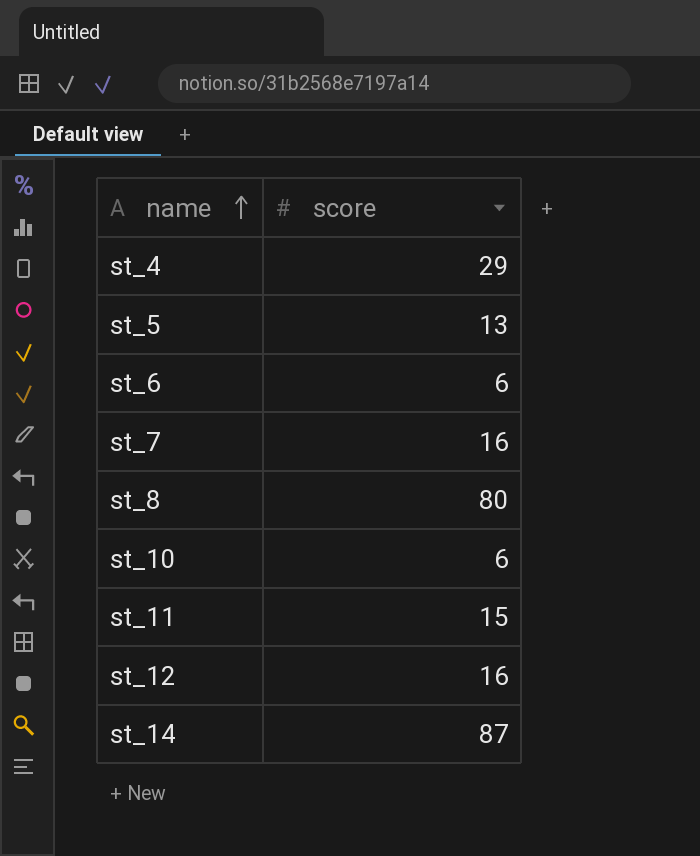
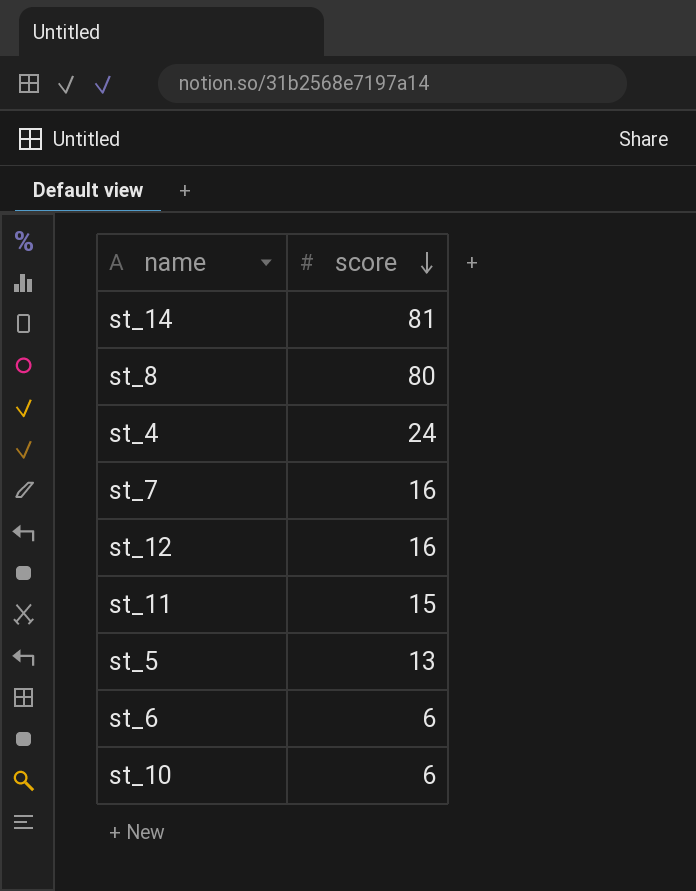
row order: name ascending -> score descending
st_14 | score: 87 -> 81
st_4 | score: 29 -> 24

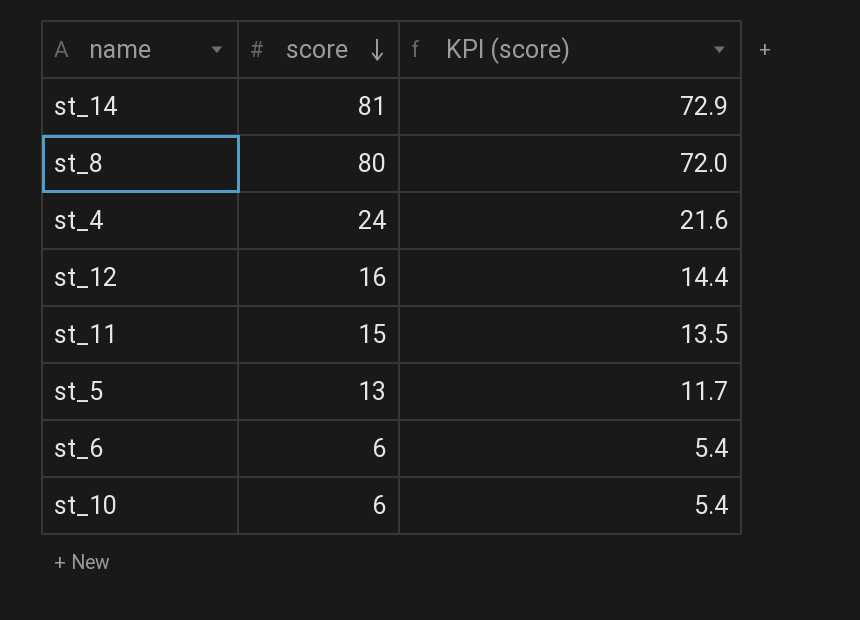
column KPI (score) | formula: none -> [score] * 0.9
row st_7: 16 -> none

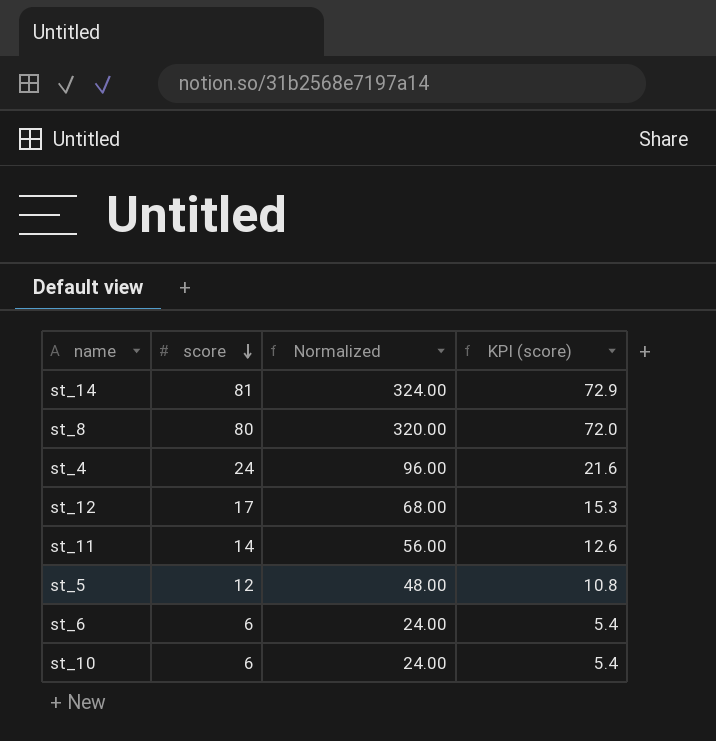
column Normalized | formula: none -> [score] * 4
st_12 | score: 16 -> 17
st_12 | KPI (score): 14.4 -> 15.3
st_11 | score: 15 -> 14
st_11 | KPI (score): 13.5 -> 12.6
st_5 | score: 13 -> 12
st_5 | KPI (score): 11.7 -> 10.8

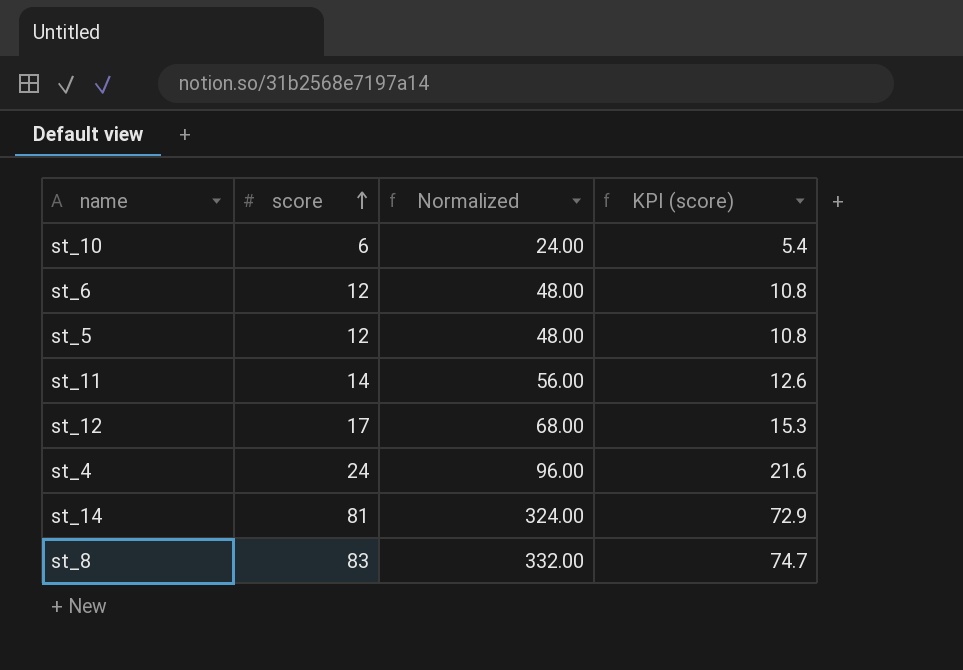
row order: score descending -> score ascending
st_6 | score: 6 -> 12
st_6 | Normalized: 24.00 -> 48.00
st_6 | KPI (score): 5.4 -> 10.8
st_8 | score: 80 -> 83
st_8 | Normalized: 320.00 -> 332.00
st_8 | KPI (score): 72.0 -> 74.7

